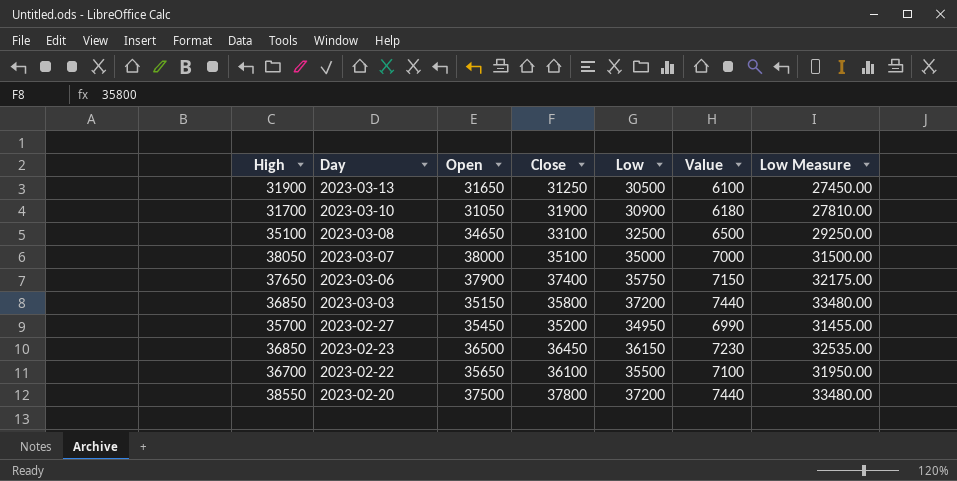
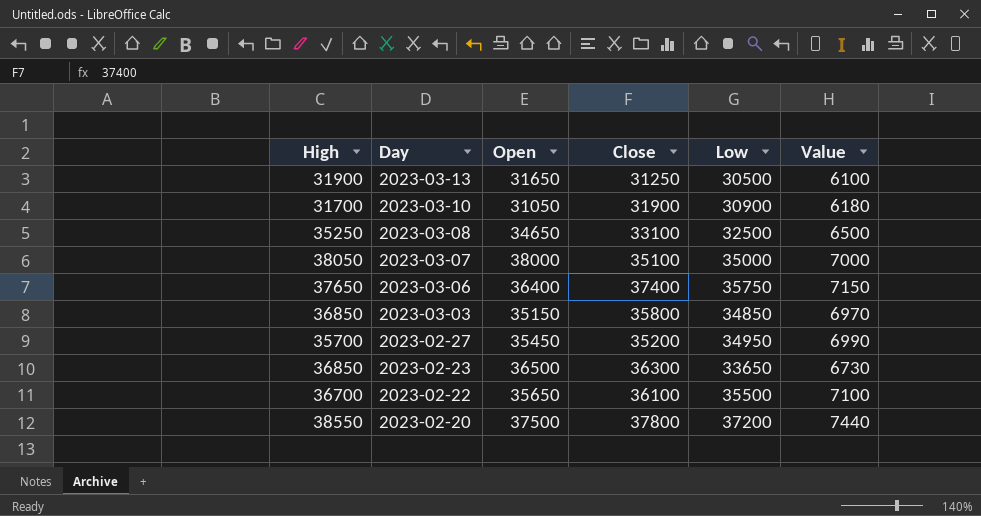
column Low Measure | formula: [Low] * 0.9 -> none
2023-03-08 | High: 35100 -> 35250
2023-03-06 | Open: 37900 -> 36400
2023-03-03 | Low: 37200 -> 34850
2023-03-03 | Value: 7440 -> 6970
2023-02-23 | Close: 36450 -> 36300
2023-02-23 | Low: 36150 -> 33650
2023-02-23 | Value: 7230 -> 6730

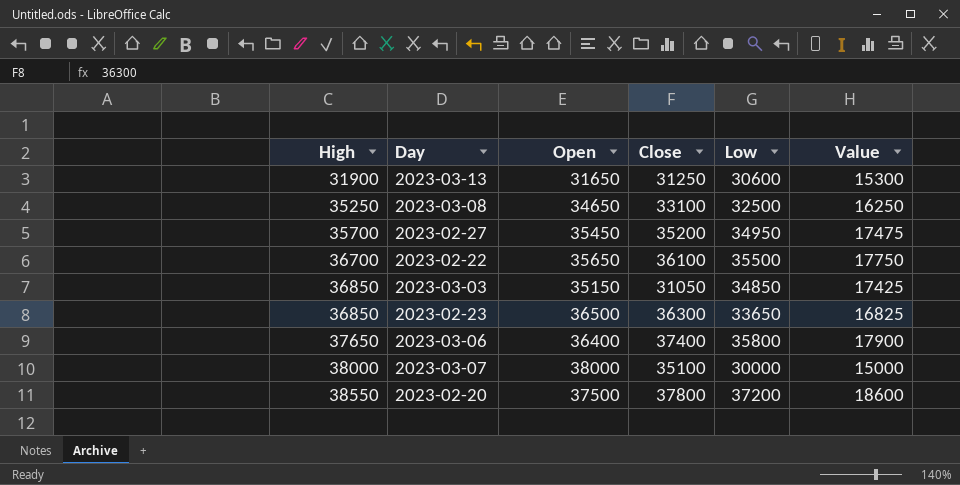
row order: Day descending -> High ascending
column Value | formula: [Low] * 0.2 -> [Low] * 0.5
row 2023-03-10: 31700 | 31050 | 31900 | 30900 | 6180 -> none
2023-03-13 | Low: 30500 -> 30600
2023-03-03 | Close: 35800 -> 31050
2023-03-06 | Low: 35750 -> 35800
2023-03-07 | High: 38050 -> 38000
2023-03-07 | Low: 35000 -> 30000

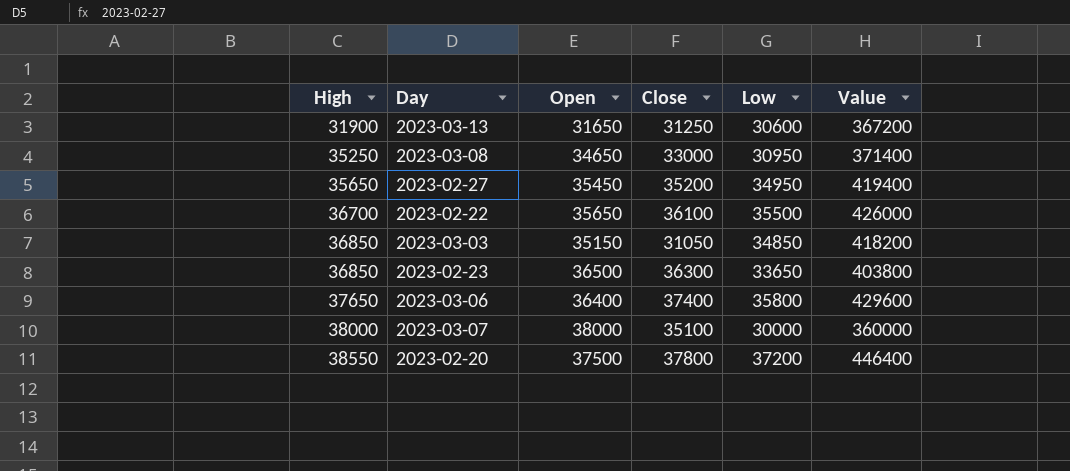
column Value | formula: [Low] * 0.5 -> [Low] * 12
2023-03-08 | Close: 33100 -> 33000
2023-03-08 | Low: 32500 -> 30950
2023-02-27 | High: 35700 -> 35650

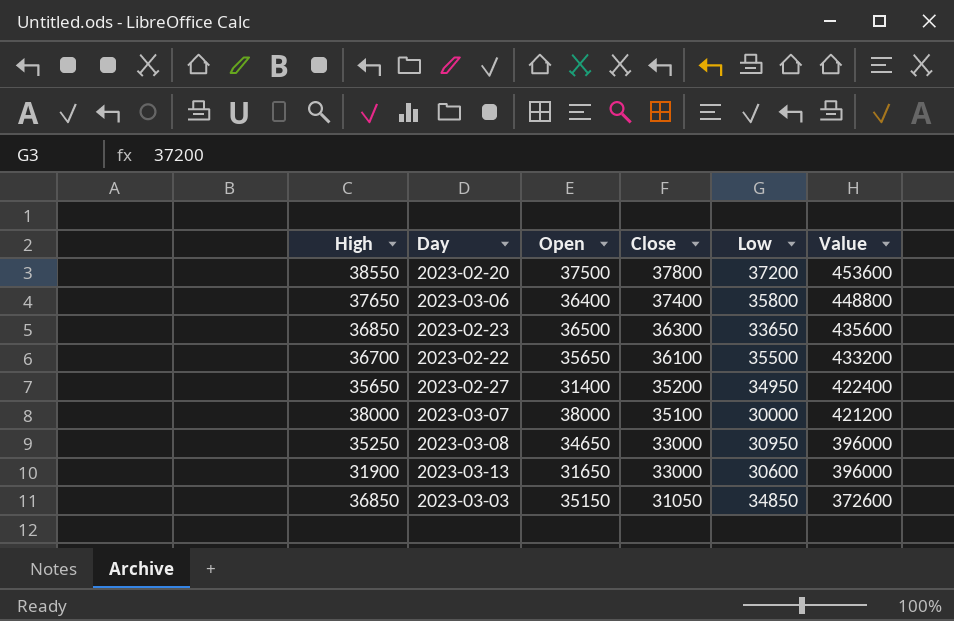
row order: High ascending -> Close descending
column Value | formula: [Low] * 12 -> [Close] * 12
2023-02-27 | Open: 35450 -> 31400
2023-03-13 | Close: 31250 -> 33000

